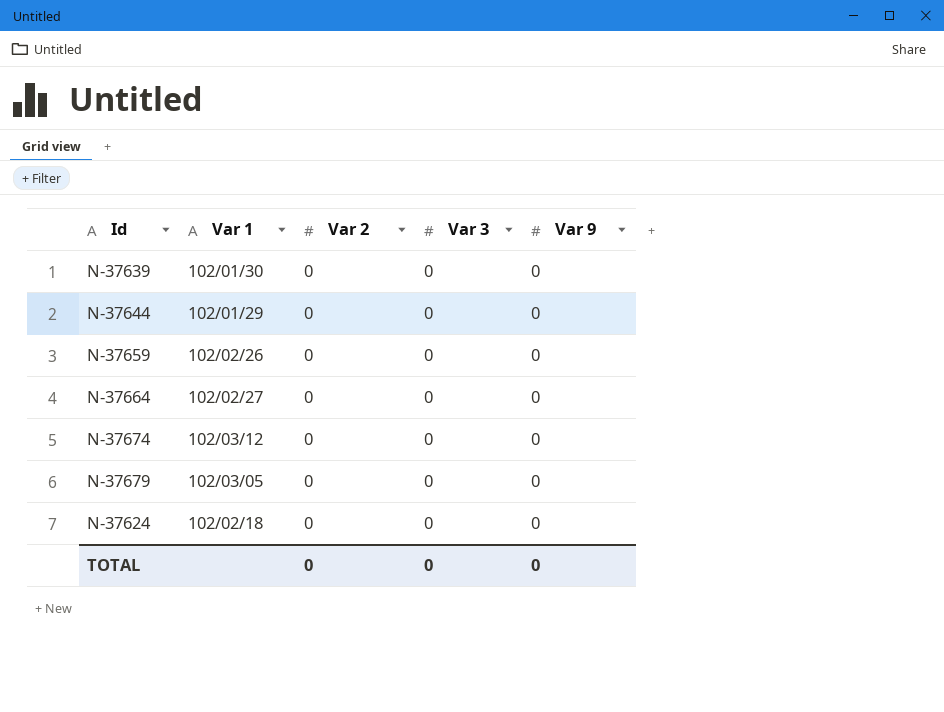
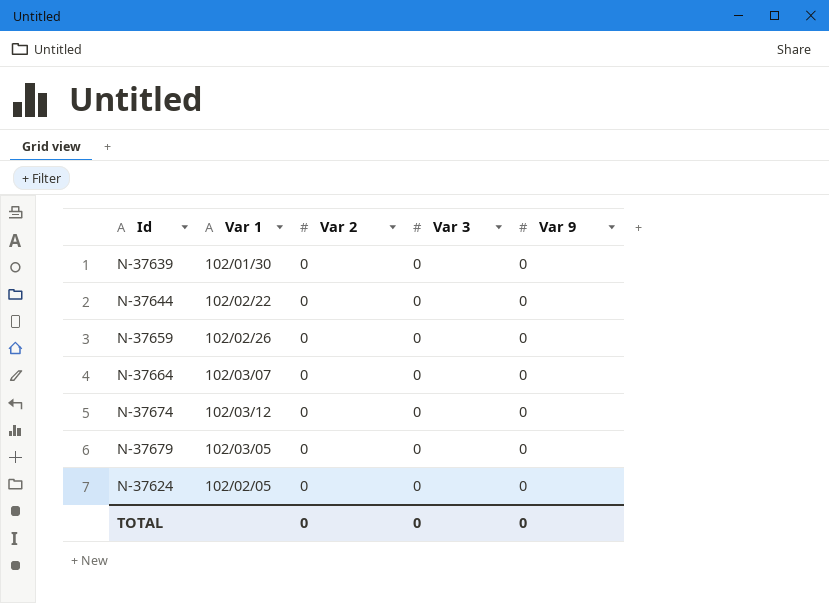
N-37644 | Var 1: 102/01/29 -> 102/02/22
N-37664 | Var 1: 102/02/27 -> 102/03/07
N-37624 | Var 1: 102/02/18 -> 102/02/05

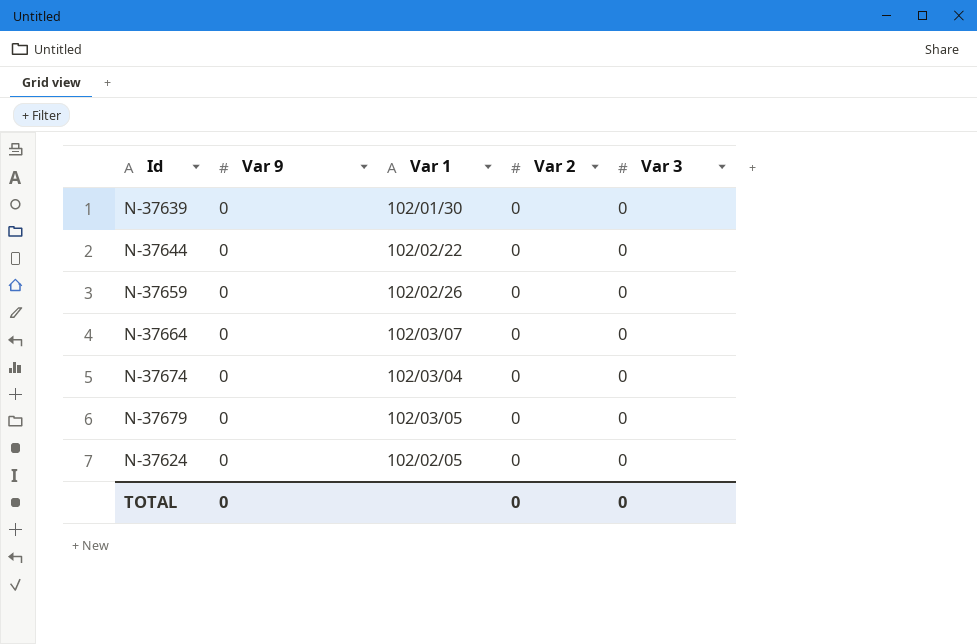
column Var 9 | position: 5 -> 2
N-37674 | Var 1: 102/03/12 -> 102/03/04

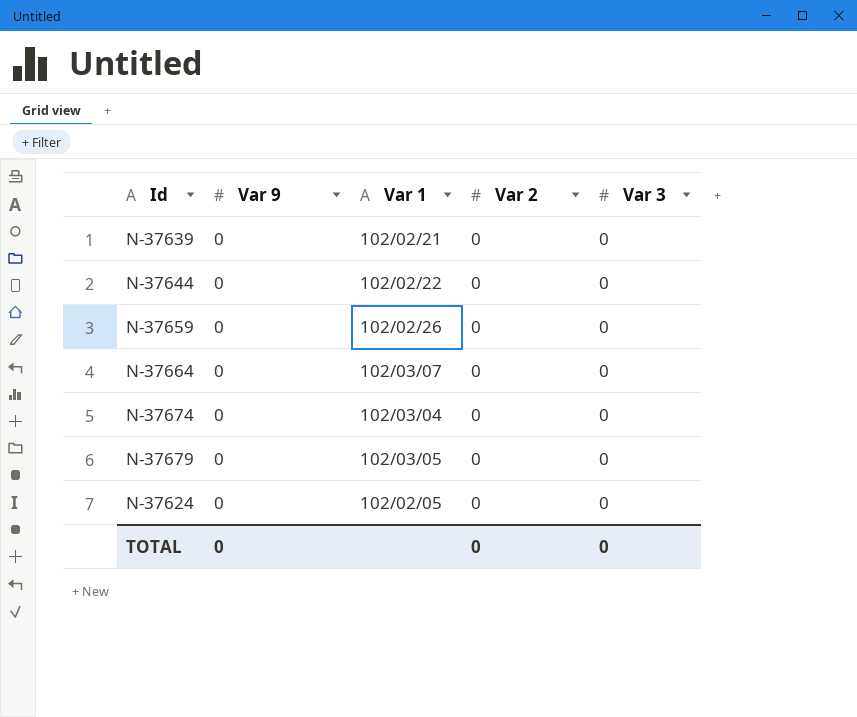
N-37639 | Var 1: 102/01/30 -> 102/02/21

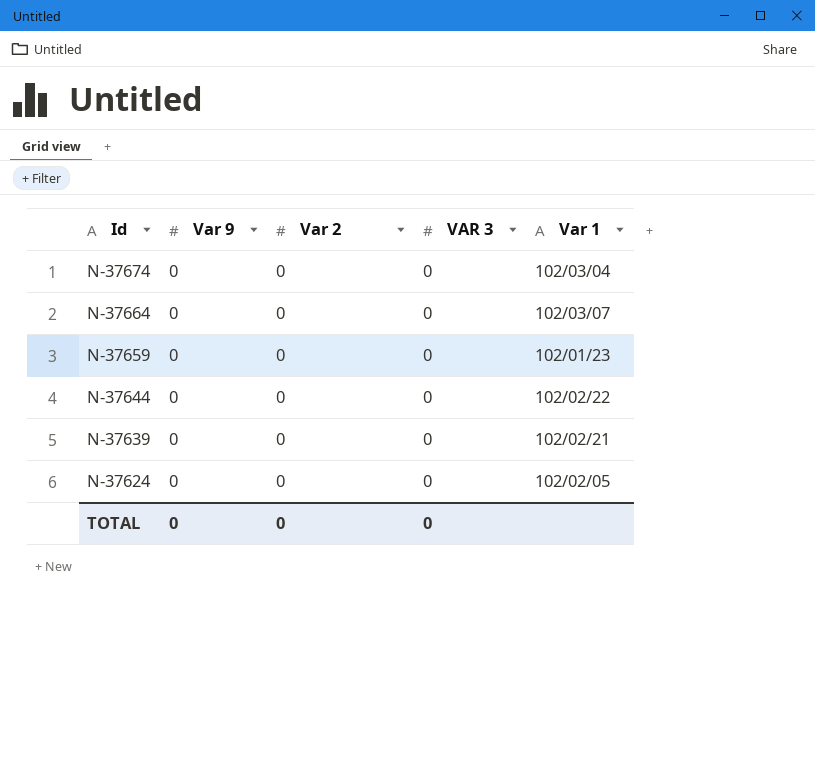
row order: none -> Id descending
column name: Var 3 -> VAR 3
column Var 1 | position: 3 -> 5
row N-37679: 0 | 102/03/05 | 0 | 0 -> none
N-37659 | Var 1: 102/02/26 -> 102/01/23

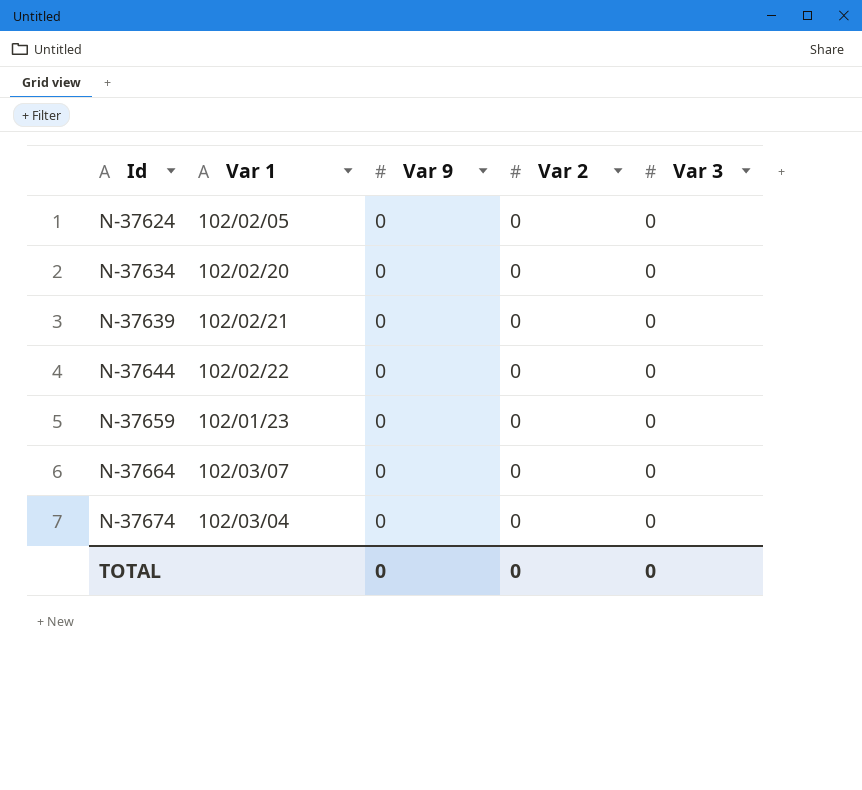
row order: Id descending -> Id ascending
column Var 1 | position: 5 -> 2
column name: VAR 3 -> Var 3
row N-37634: none -> 102/02/20 | 0 | 0 | 0

